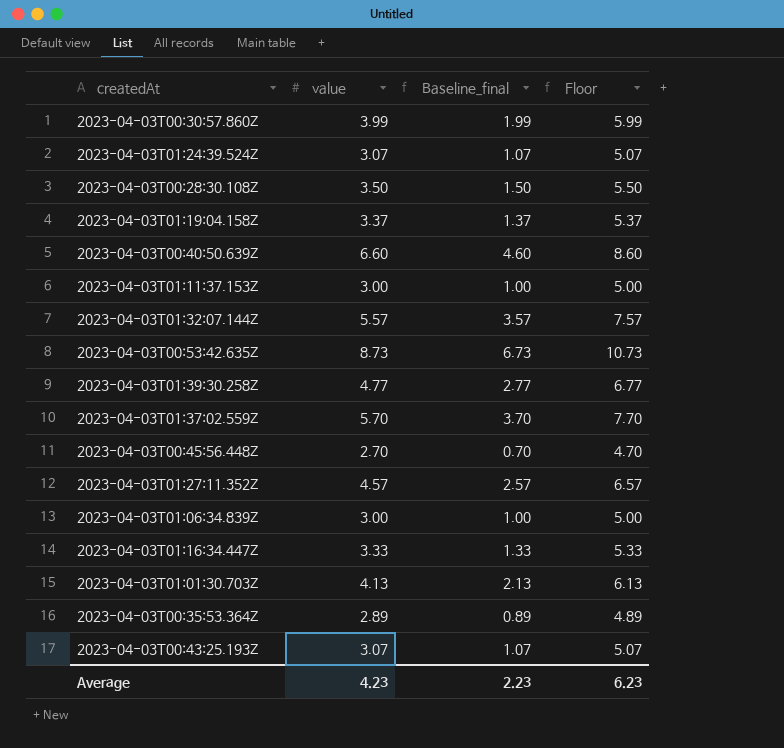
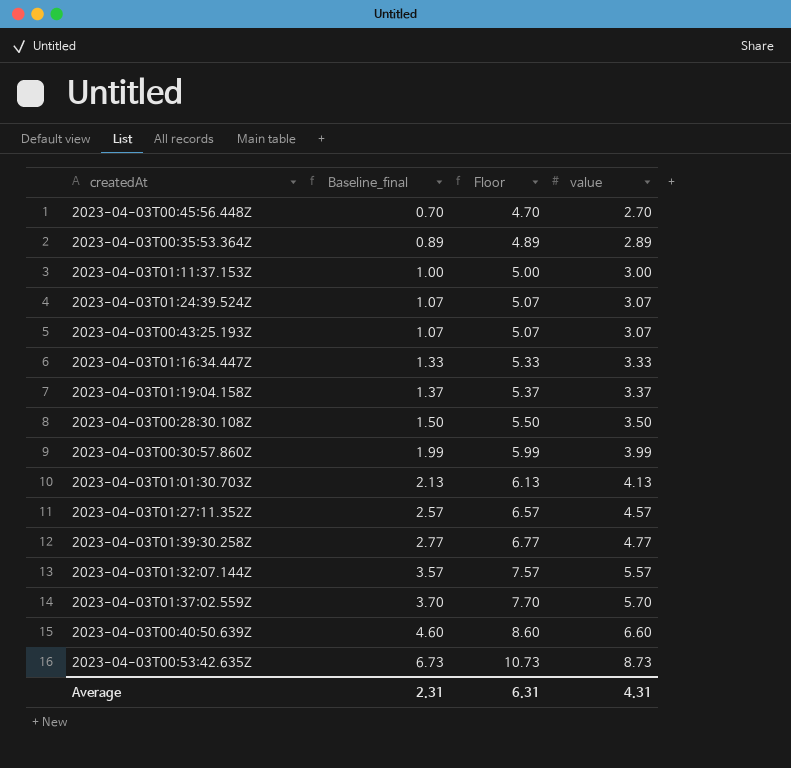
row order: none -> Baseline_final ascending
column value | position: 2 -> 4
row 2023-04-03T01:06:34.839Z: 3.00 | 1.00 | 5.00 -> none
Average | Baseline_final: 2.23 -> 2.31
Average | Floor: 6.23 -> 6.31
Average | value: 4.23 -> 4.31

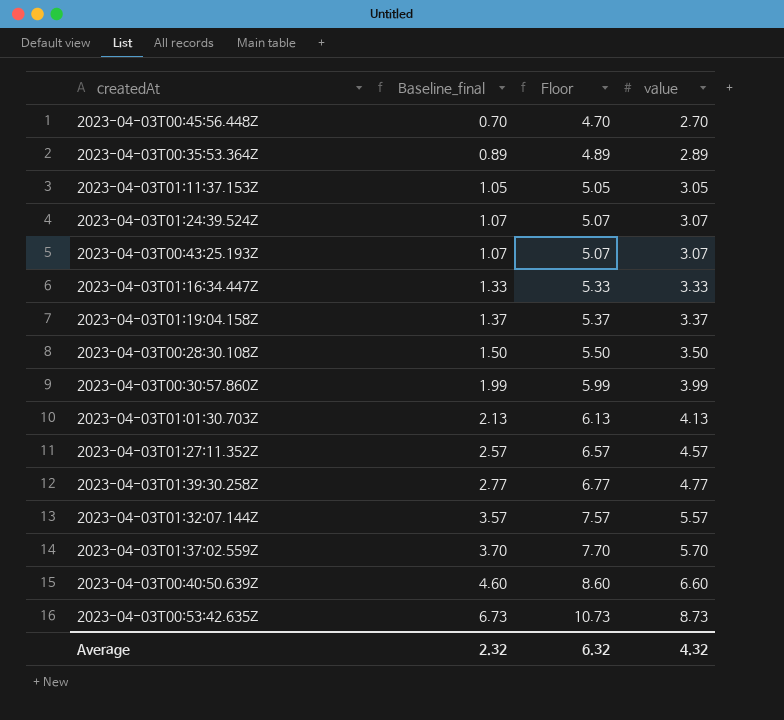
2023-04-03T01:11:37.153Z | Baseline_final: 1.00 -> 1.05
2023-04-03T01:11:37.153Z | Floor: 5.00 -> 5.05
2023-04-03T01:11:37.153Z | value: 3.00 -> 3.05
Average | Baseline_final: 2.31 -> 2.32
Average | Floor: 6.31 -> 6.32
Average | value: 4.31 -> 4.32

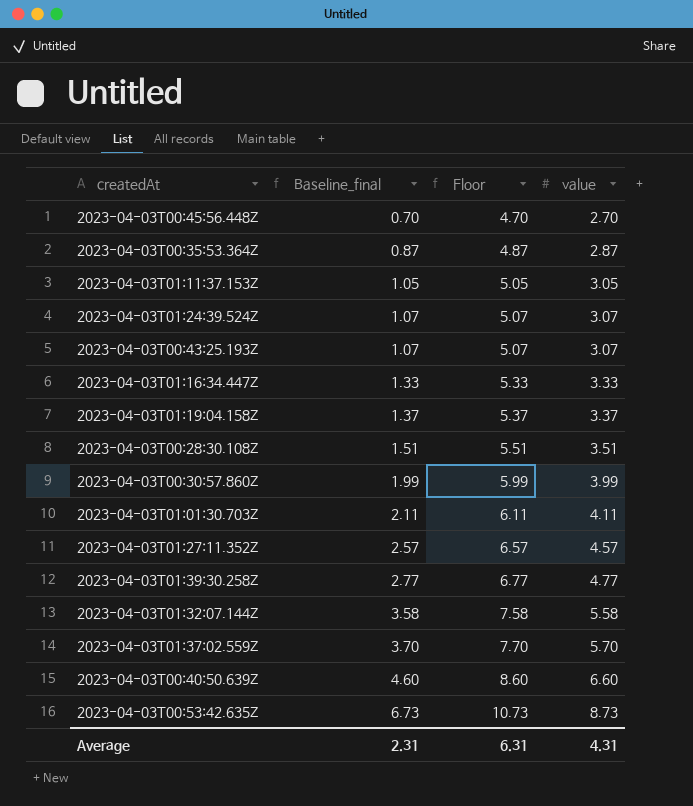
2023-04-03T00:35:53.364Z | Baseline_final: 0.89 -> 0.87
2023-04-03T00:35:53.364Z | Floor: 4.89 -> 4.87
2023-04-03T00:35:53.364Z | value: 2.89 -> 2.87
2023-04-03T00:28:30.108Z | Baseline_final: 1.50 -> 1.51
2023-04-03T00:28:30.108Z | Floor: 5.50 -> 5.51
2023-04-03T00:28:30.108Z | value: 3.50 -> 3.51
2023-04-03T01:01:30.703Z | Baseline_final: 2.13 -> 2.11
2023-04-03T01:01:30.703Z | Floor: 6.13 -> 6.11
2023-04-03T01:01:30.703Z | value: 4.13 -> 4.11
2023-04-03T01:32:07.144Z | Baseline_final: 3.57 -> 3.58
2023-04-03T01:32:07.144Z | Floor: 7.57 -> 7.58
2023-04-03T01:32:07.144Z | value: 5.57 -> 5.58
Average | Baseline_final: 2.32 -> 2.31
Average | Floor: 6.32 -> 6.31
Average | value: 4.32 -> 4.31

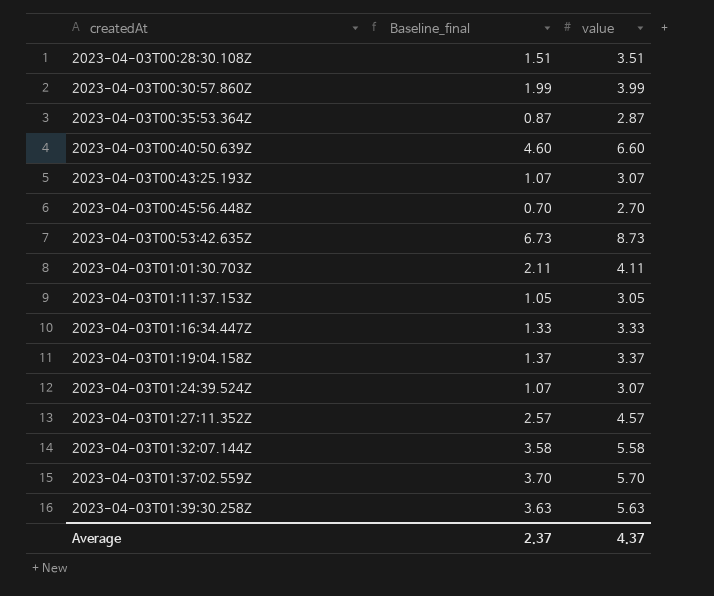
row order: Baseline_final ascending -> createdAt ascending
column Floor | formula: [value] + 2 -> none
2023-04-03T01:39:30.258Z | Baseline_final: 2.77 -> 3.63
2023-04-03T01:39:30.258Z | value: 4.77 -> 5.63
Average | Baseline_final: 2.31 -> 2.37
Average | value: 4.31 -> 4.37

